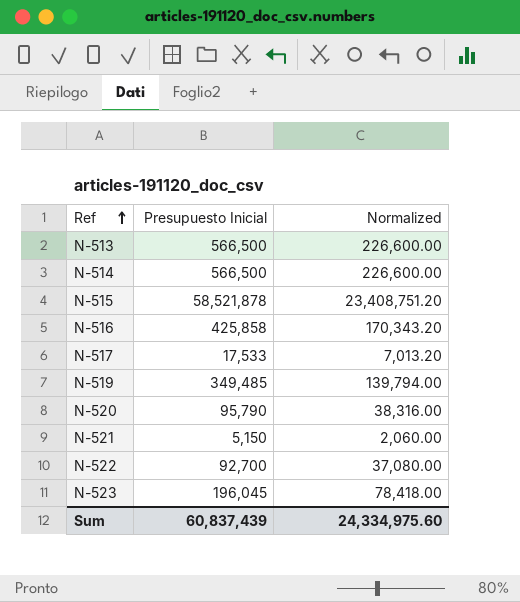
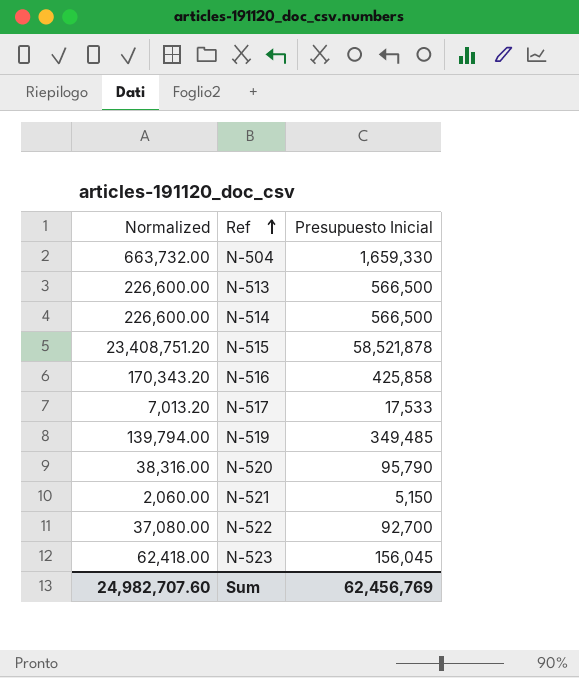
column Normalized | position: 3 -> 1
row N-504: none -> 663,732.00 | 1,659,330
N-523 | Normalized: 78,418.00 -> 62,418.00
N-523 | Presupuesto Inicial: 196,045 -> 156,045
Sum | Normalized: 24,334,975.60 -> 24,982,707.60
Sum | Presupuesto Inicial: 60,837,439 -> 62,456,769

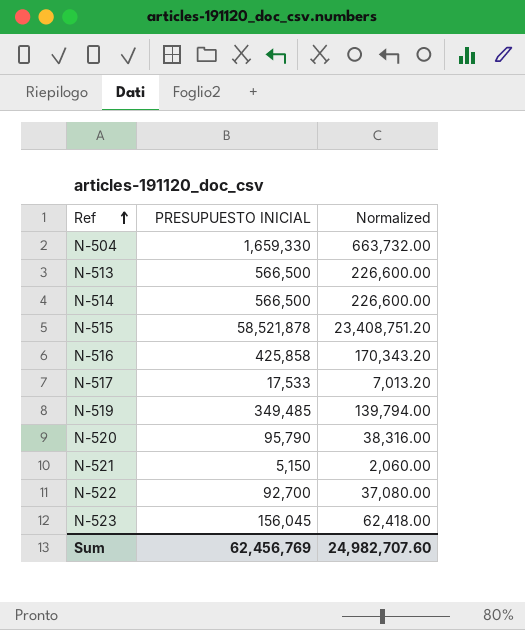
column name: Presupuesto Inicial -> PRESUPUESTO INICIAL
column Normalized | position: 1 -> 3

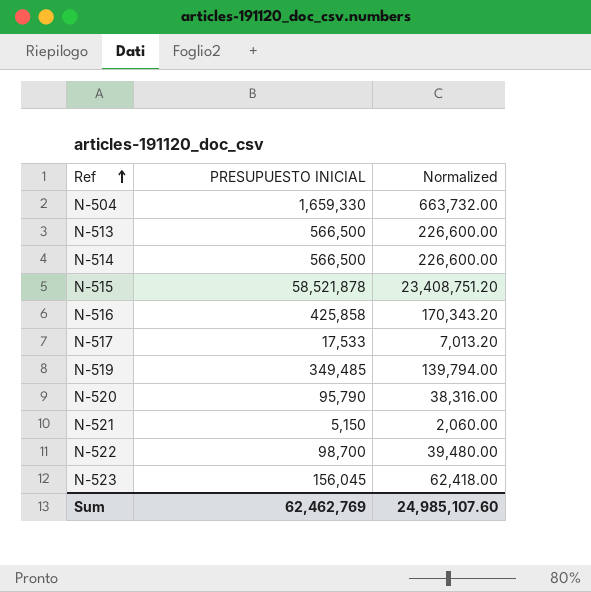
N-522 | PRESUPUESTO INICIAL: 92,700 -> 98,700
N-522 | Normalized: 37,080.00 -> 39,480.00
Sum | PRESUPUESTO INICIAL: 62,456,769 -> 62,462,769
Sum | Normalized: 24,982,707.60 -> 24,985,107.60

